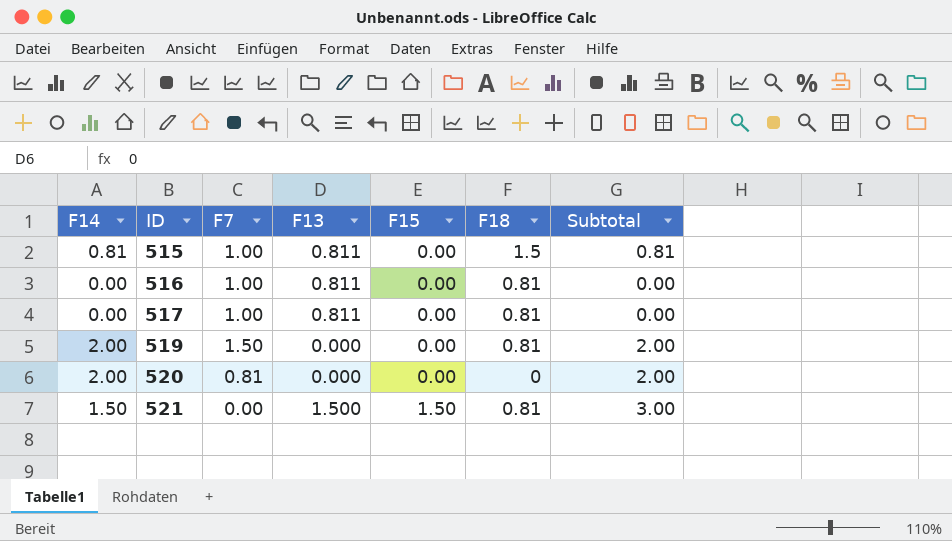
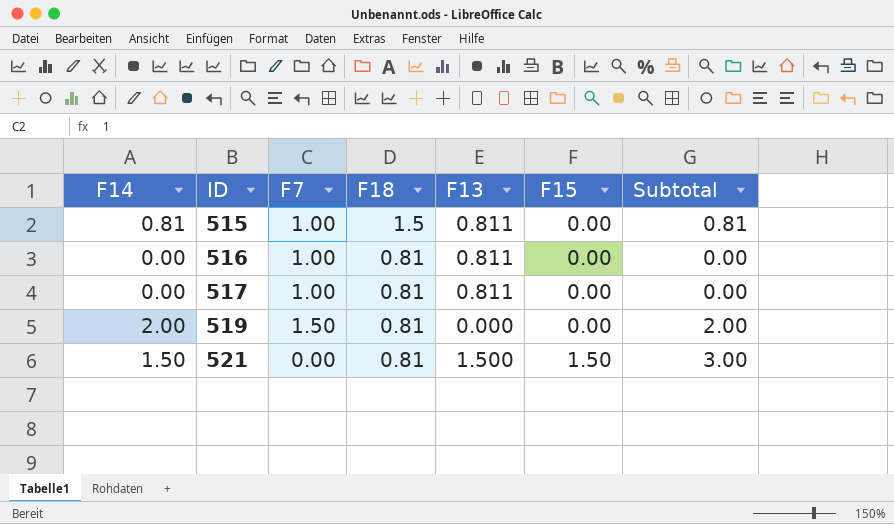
column F18 | position: 6 -> 4
row 520: 2.00 | 0.81 | 0.000 | 0.00 | 0 | 2.00 -> none

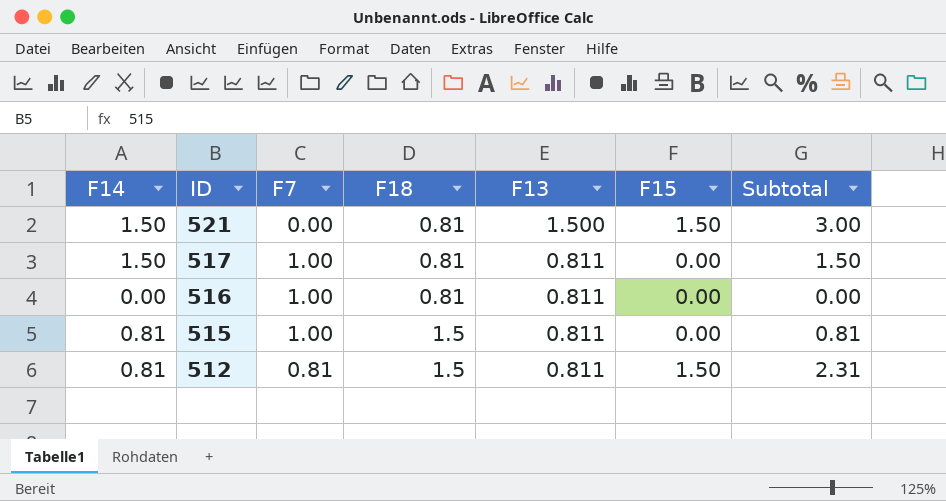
row order: ID ascending -> ID descending
row 519: 2.00 | 1.50 | 0.81 | 0.000 | 0.00 | 2.00 -> none
517 | F14: 0.00 -> 1.50
517 | Subtotal: 0.00 -> 1.50
row 512: none -> 0.81 | 0.81 | 1.5 | 0.811 | 1.50 | 2.31

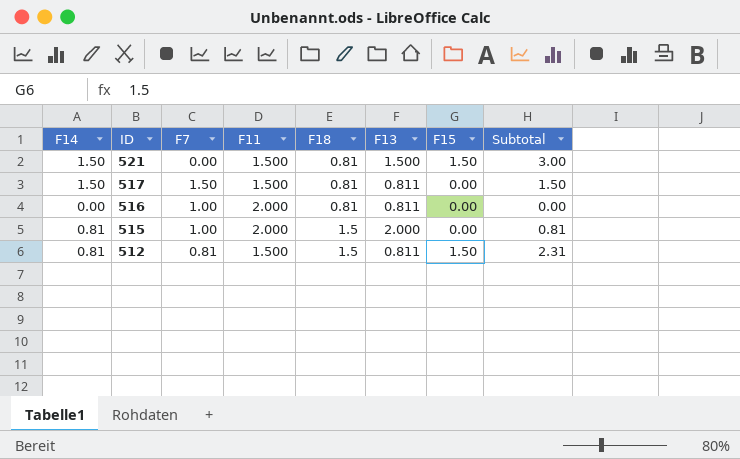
column F11 | position: none -> 4
517 | F7: 1.00 -> 1.50
515 | F13: 0.811 -> 2.000

